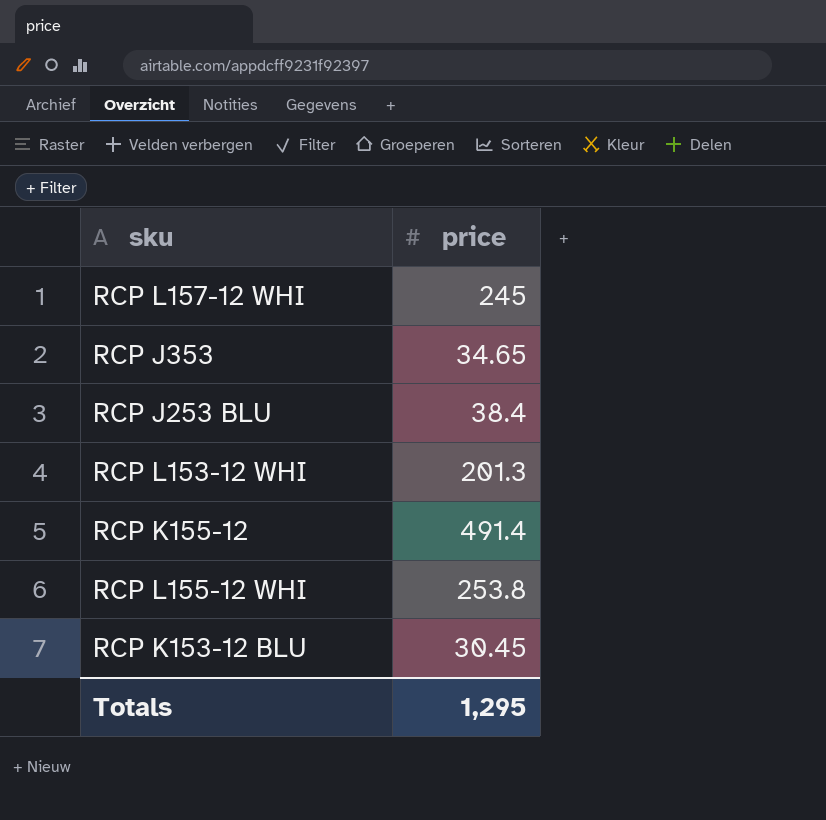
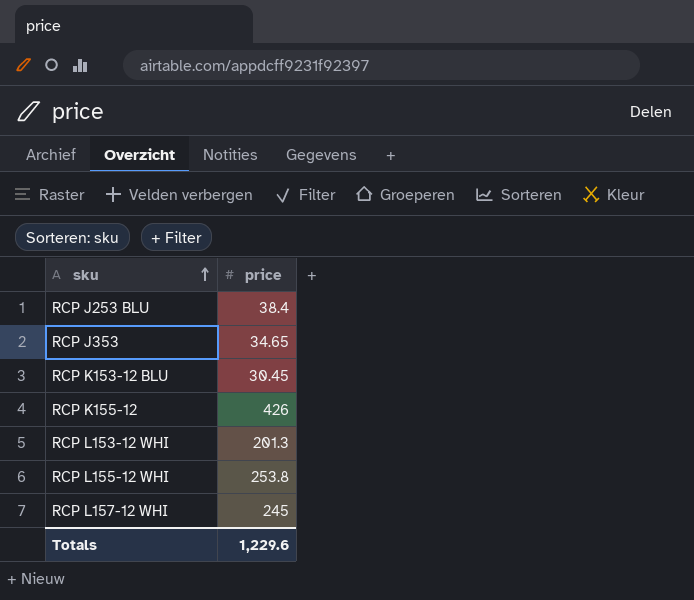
row order: none -> sku ascending
RCP K155-12 | price: 491.4 -> 426
Totals | price: 1,295 -> 1,229.6

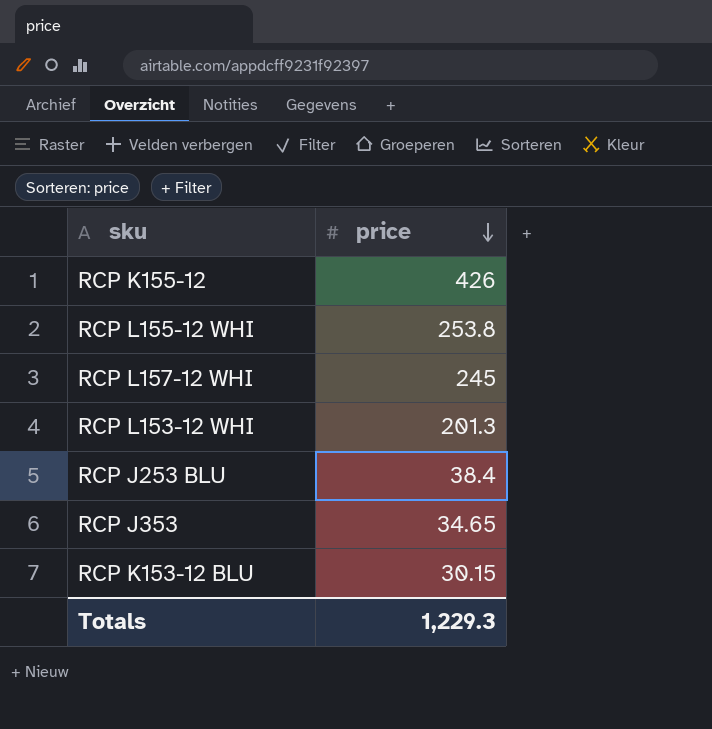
row order: sku ascending -> price descending
RCP K153-12 BLU | price: 30.45 -> 30.15
Totals | price: 1,229.6 -> 1,229.3

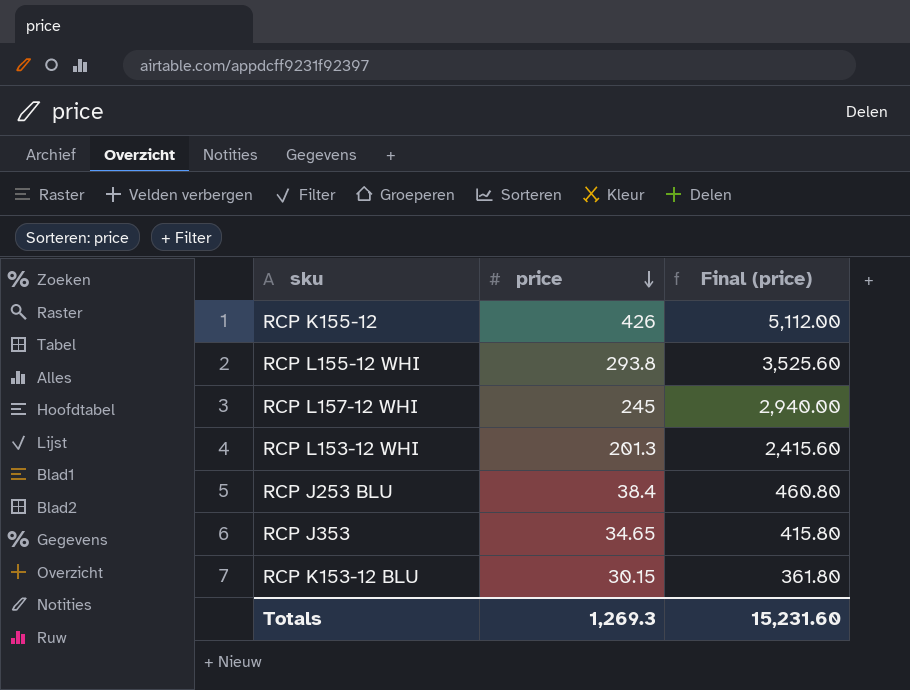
column Final (price) | formula: none -> [price] * 12
RCP L155-12 WHI | price: 253.8 -> 293.8
Totals | price: 1,229.3 -> 1,269.3

